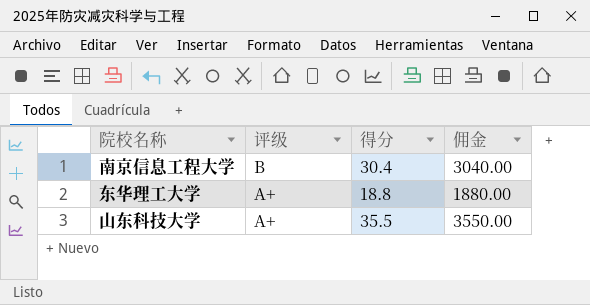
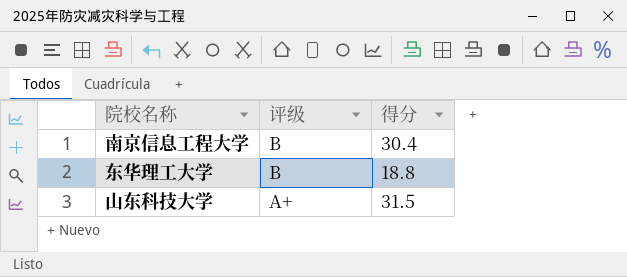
column 佣金 | formula: [得分] * 100 -> none
东华理工大学 | 评级: A+ -> B
山东科技大学 | 得分: 35.5 -> 31.5

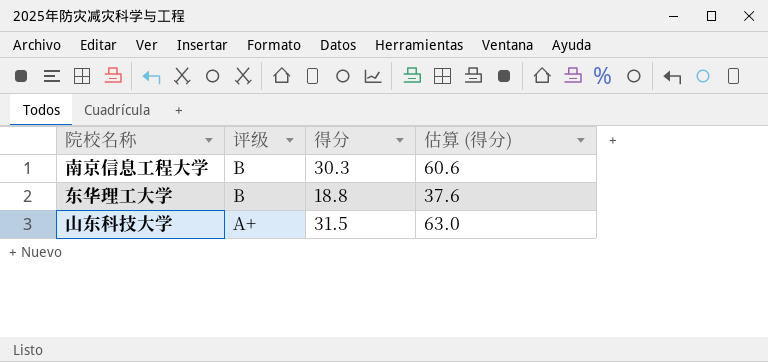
column 估算 (得分) | formula: none -> [得分] * 2
南京信息工程大学 | 得分: 30.4 -> 30.3

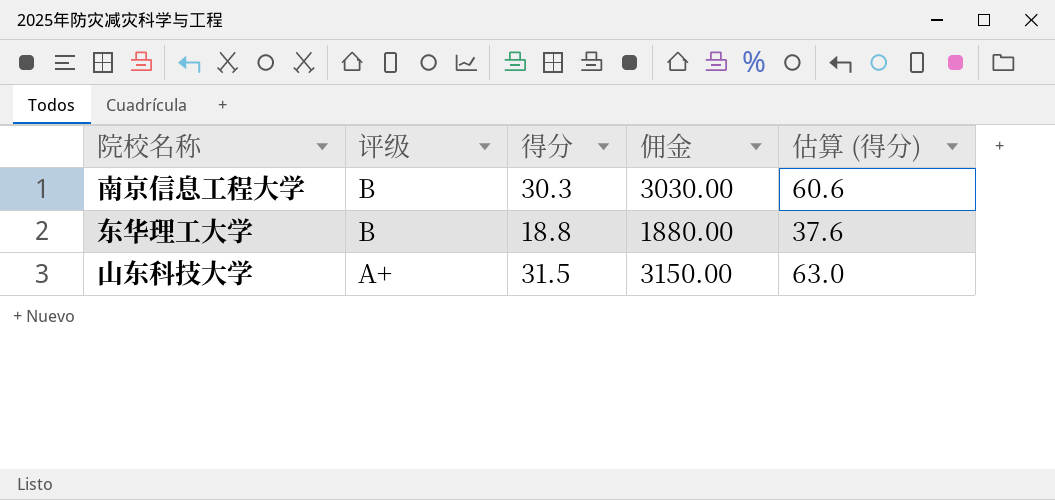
column 佣金 | formula: none -> [得分] * 100

